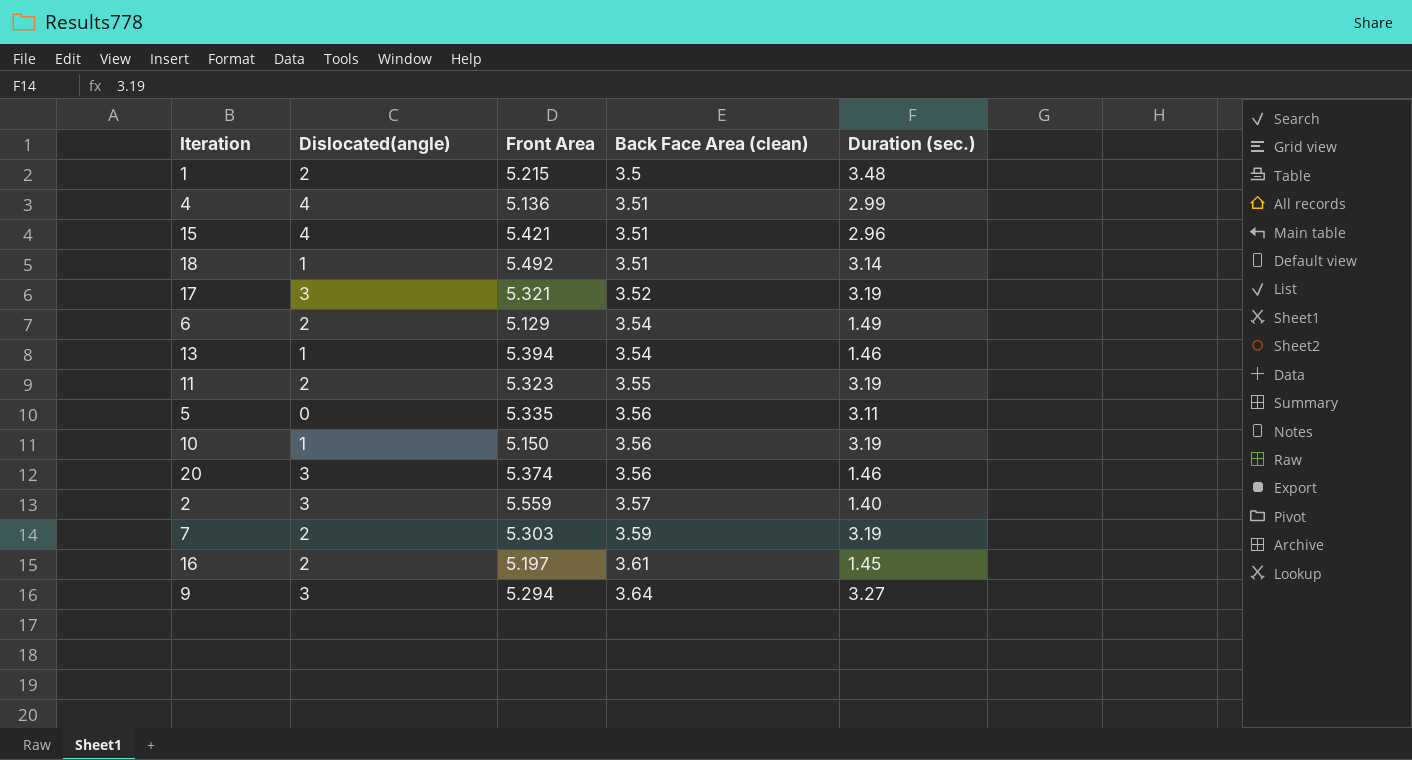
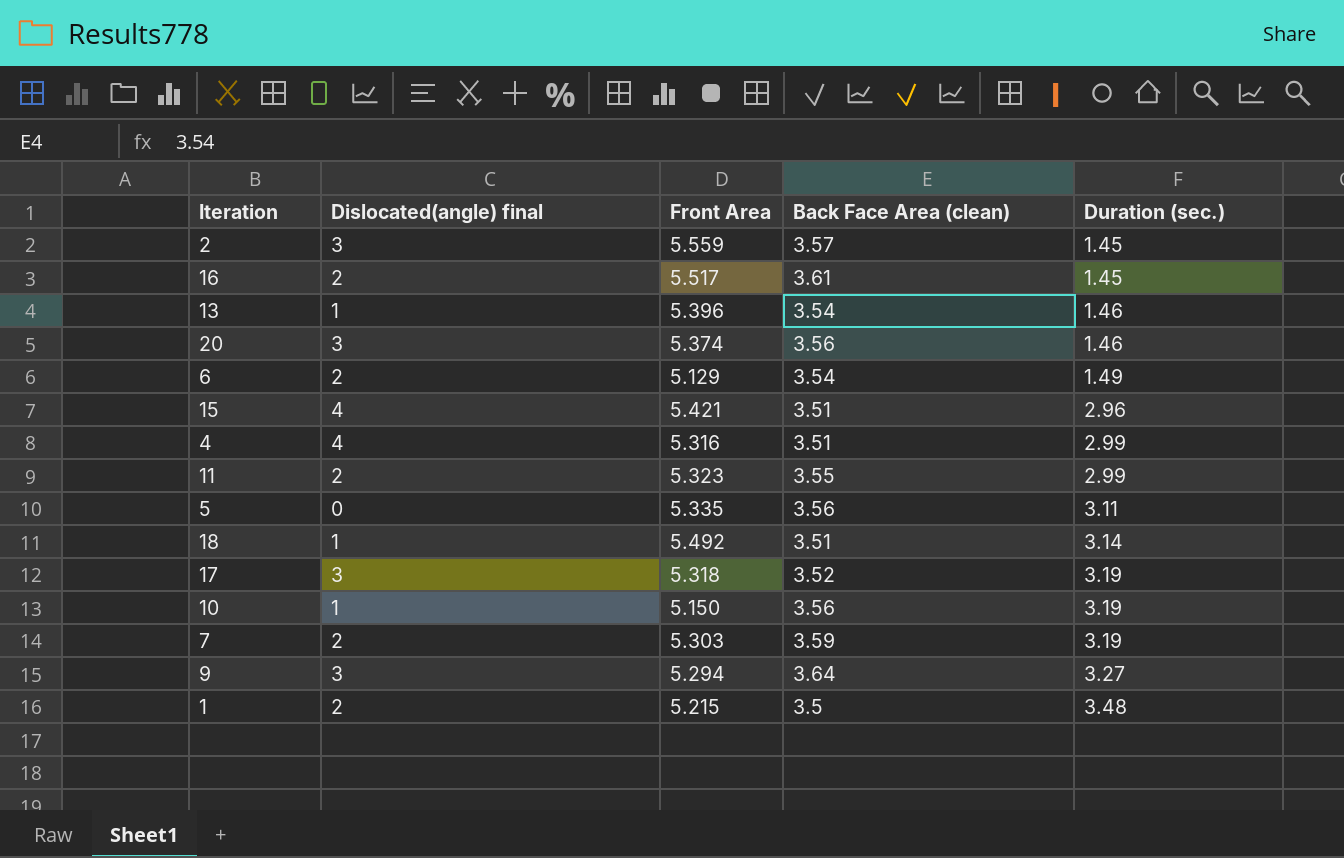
row order: Back Face Area (clean) ascending -> Duration (sec.) ascending
column name: Dislocated(angle) -> Dislocated(angle) final
2 | Duration (sec.): 1.40 -> 1.45
16 | Front Area: 5.197 -> 5.517
13 | Front Area: 5.394 -> 5.396
4 | Front Area: 5.136 -> 5.316
11 | Duration (sec.): 3.19 -> 2.99
17 | Front Area: 5.321 -> 5.318

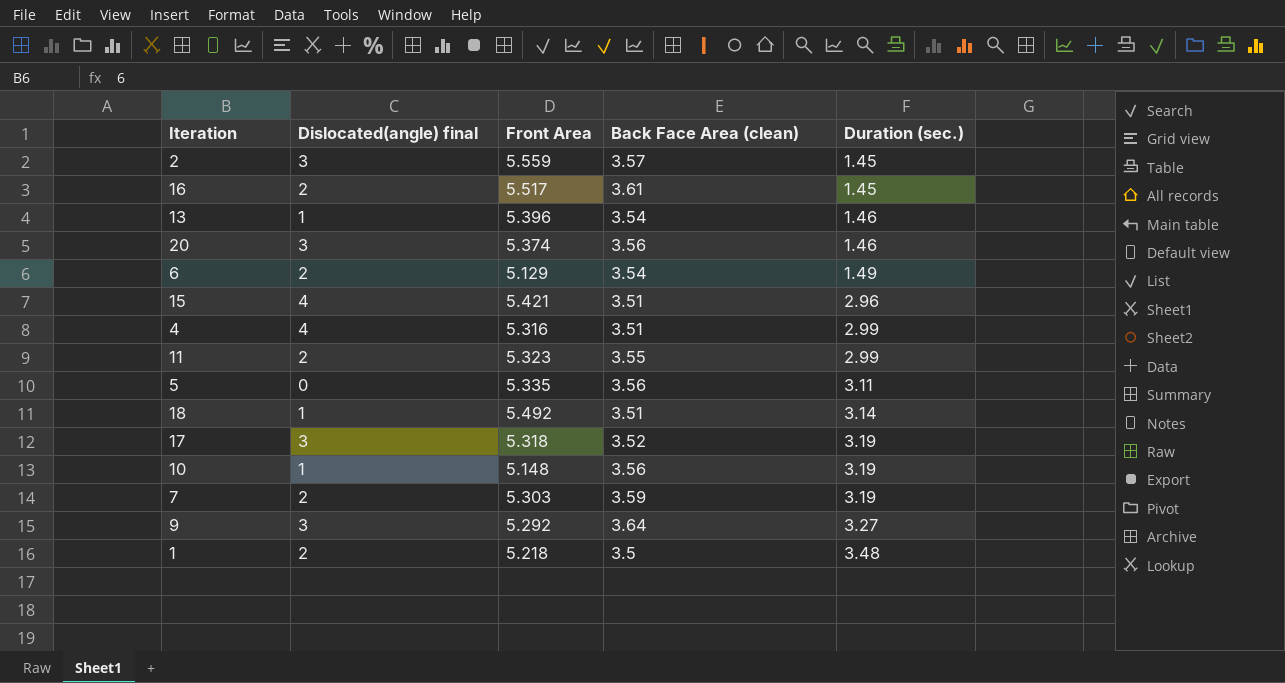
10 | Front Area: 5.150 -> 5.148
9 | Front Area: 5.294 -> 5.292
1 | Front Area: 5.215 -> 5.218

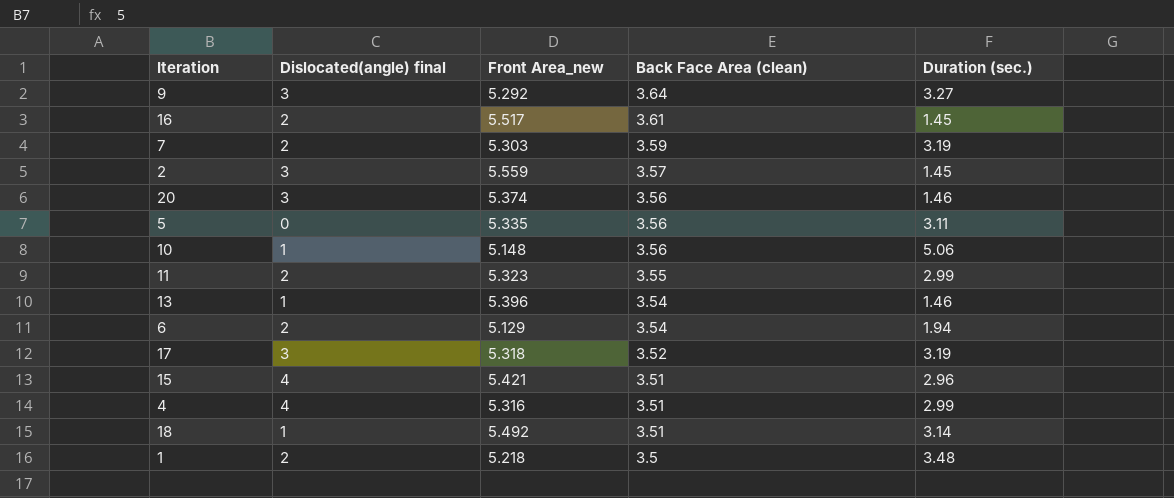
row order: Duration (sec.) ascending -> Back Face Area (clean) descending
column name: Front Area -> Front Area_new
10 | Duration (sec.): 3.19 -> 5.06
6 | Duration (sec.): 1.49 -> 1.94

